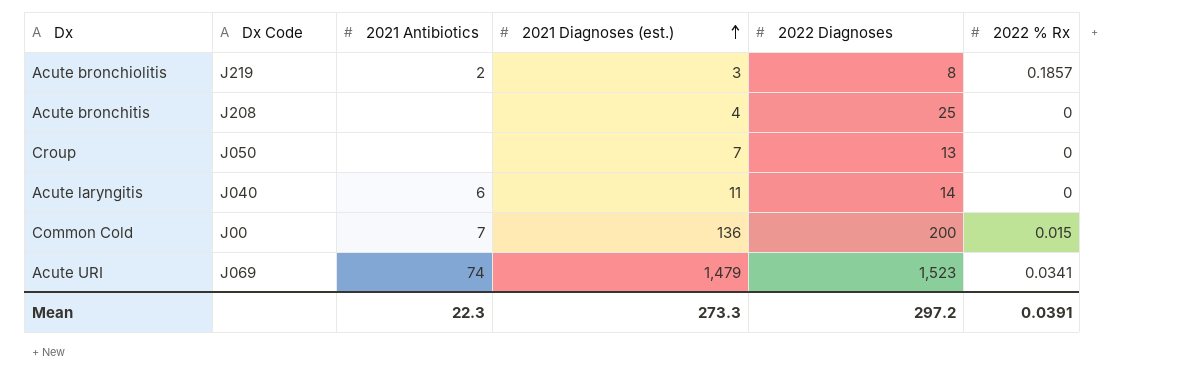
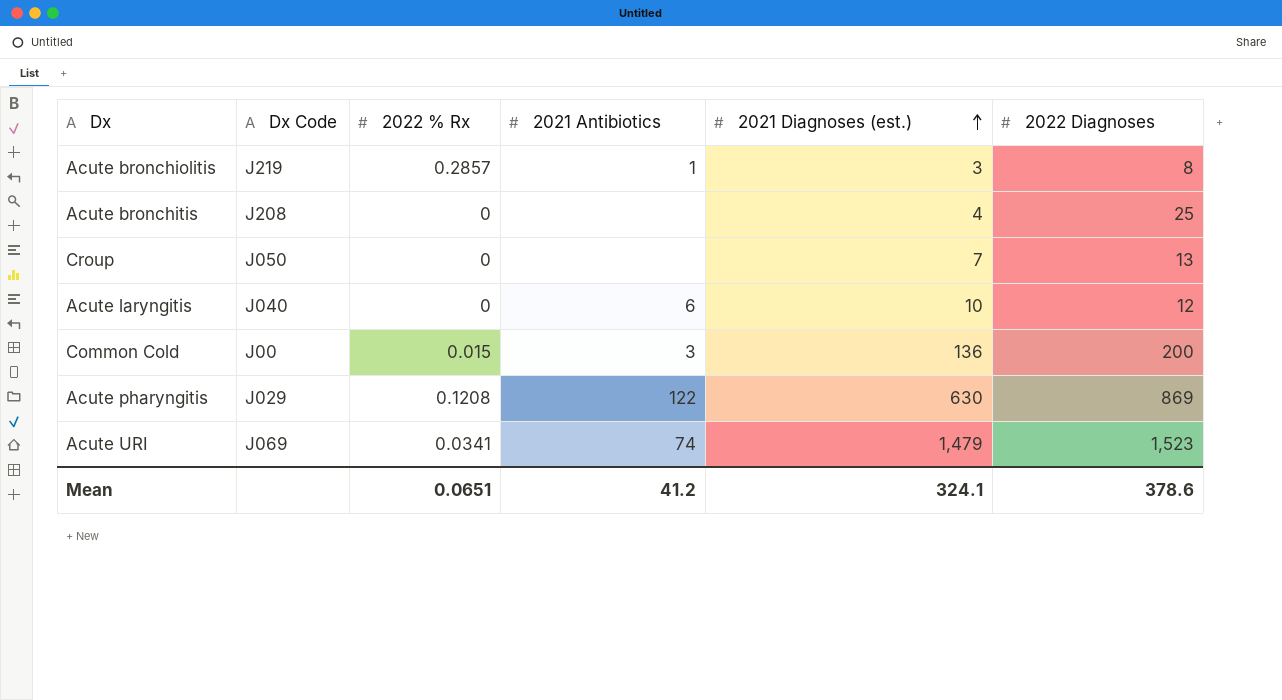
column 2022 % Rx | position: 6 -> 3
Acute bronchiolitis | 2022 % Rx: 0.1857 -> 0.2857
Acute bronchiolitis | 2021 Antibiotics: 2 -> 1
Acute laryngitis | 2021 Diagnoses (est.): 11 -> 10
Acute laryngitis | 2022 Diagnoses: 14 -> 12
Common Cold | 2021 Antibiotics: 7 -> 3
row Acute pharyngitis: none -> J029 | 0.1208 | 122 | 630 | 869
Mean | 2022 % Rx: 0.0391 -> 0.0651
Mean | 2021 Antibiotics: 22.3 -> 41.2
Mean | 2021 Diagnoses (est.): 273.3 -> 324.1
Mean | 2022 Diagnoses: 297.2 -> 378.6

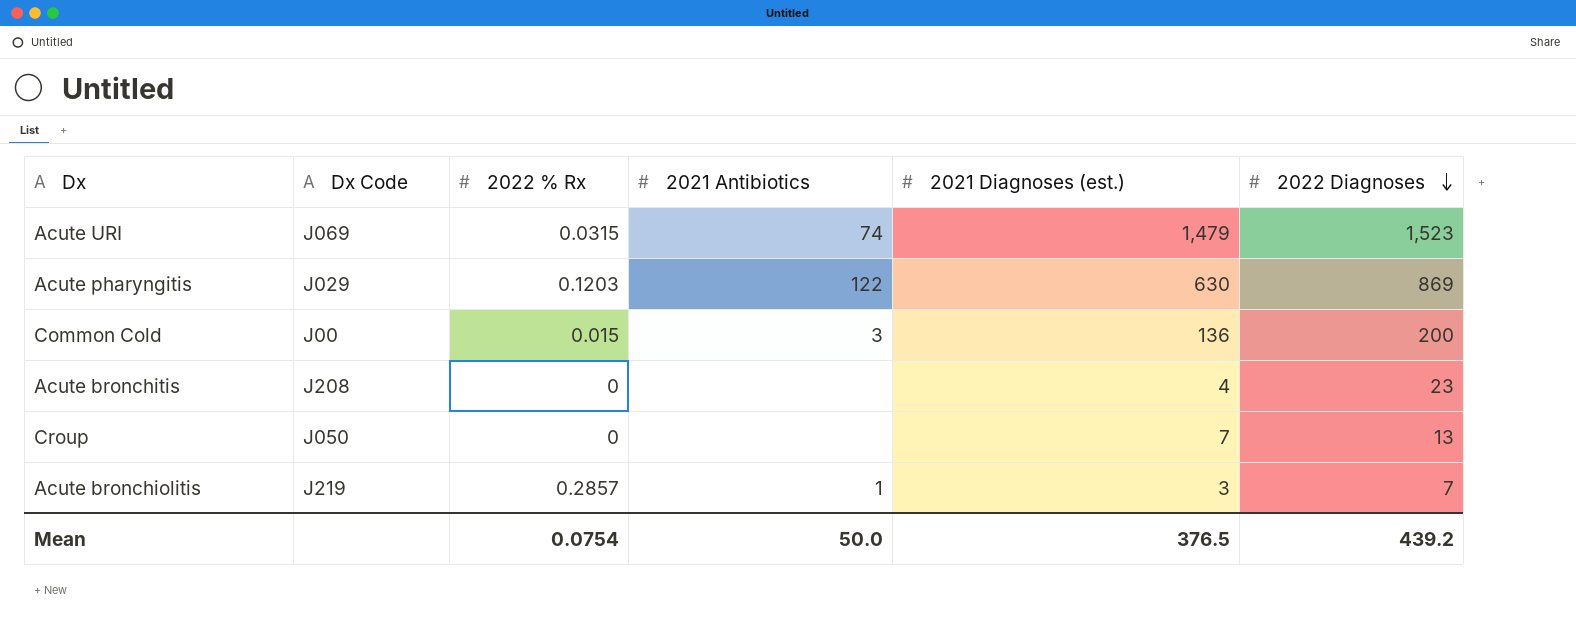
row order: 2021 Diagnoses (est.) ascending -> 2022 Diagnoses descending
row Acute laryngitis: J040 | 0 | 6 | 10 | 12 -> none
Acute URI | 2022 % Rx: 0.0341 -> 0.0315
Acute pharyngitis | 2022 % Rx: 0.1208 -> 0.1203
Acute bronchitis | 2022 Diagnoses: 25 -> 23
Acute bronchiolitis | 2022 Diagnoses: 8 -> 7
Mean | 2022 % Rx: 0.0651 -> 0.0754
Mean | 2021 Antibiotics: 41.2 -> 50.0
Mean | 2021 Diagnoses (est.): 324.1 -> 376.5
Mean | 2022 Diagnoses: 378.6 -> 439.2

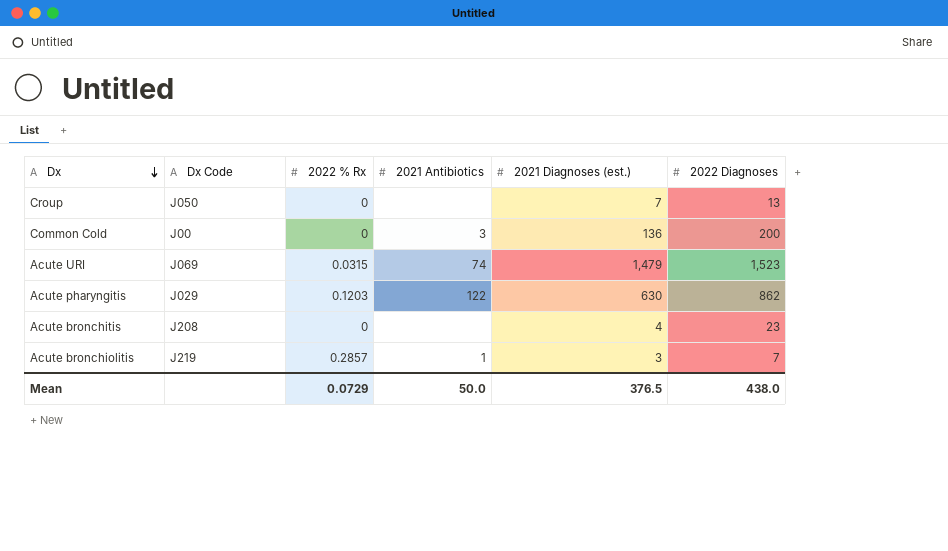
row order: 2022 Diagnoses descending -> Dx descending
Common Cold | 2022 % Rx: 0.015 -> 0
Acute pharyngitis | 2022 Diagnoses: 869 -> 862
Mean | 2022 % Rx: 0.0754 -> 0.0729
Mean | 2022 Diagnoses: 439.2 -> 438.0

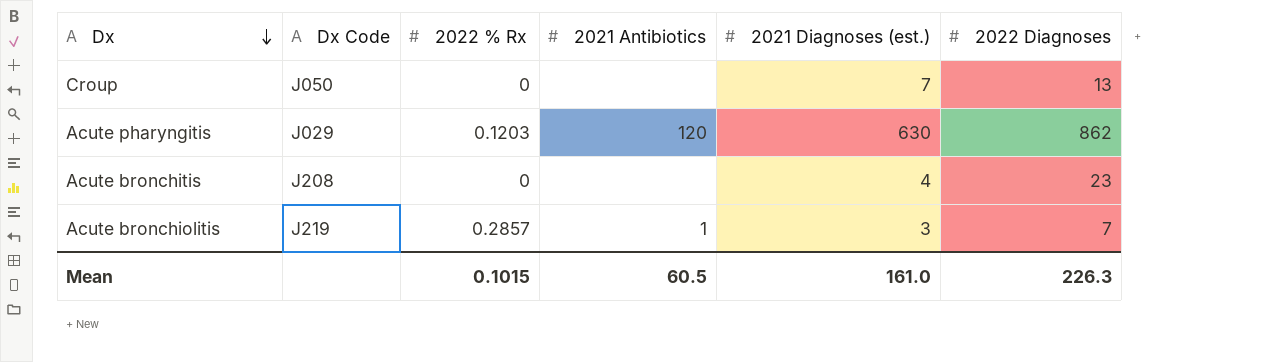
row Common Cold: J00 | 0 | 3 | 136 | 200 -> none
row Acute URI: J069 | 0.0315 | 74 | 1,479 | 1,523 -> none
Acute pharyngitis | 2021 Antibiotics: 122 -> 120
Mean | 2022 % Rx: 0.0729 -> 0.1015
Mean | 2021 Antibiotics: 50.0 -> 60.5
Mean | 2021 Diagnoses (est.): 376.5 -> 161.0
Mean | 2022 Diagnoses: 438.0 -> 226.3

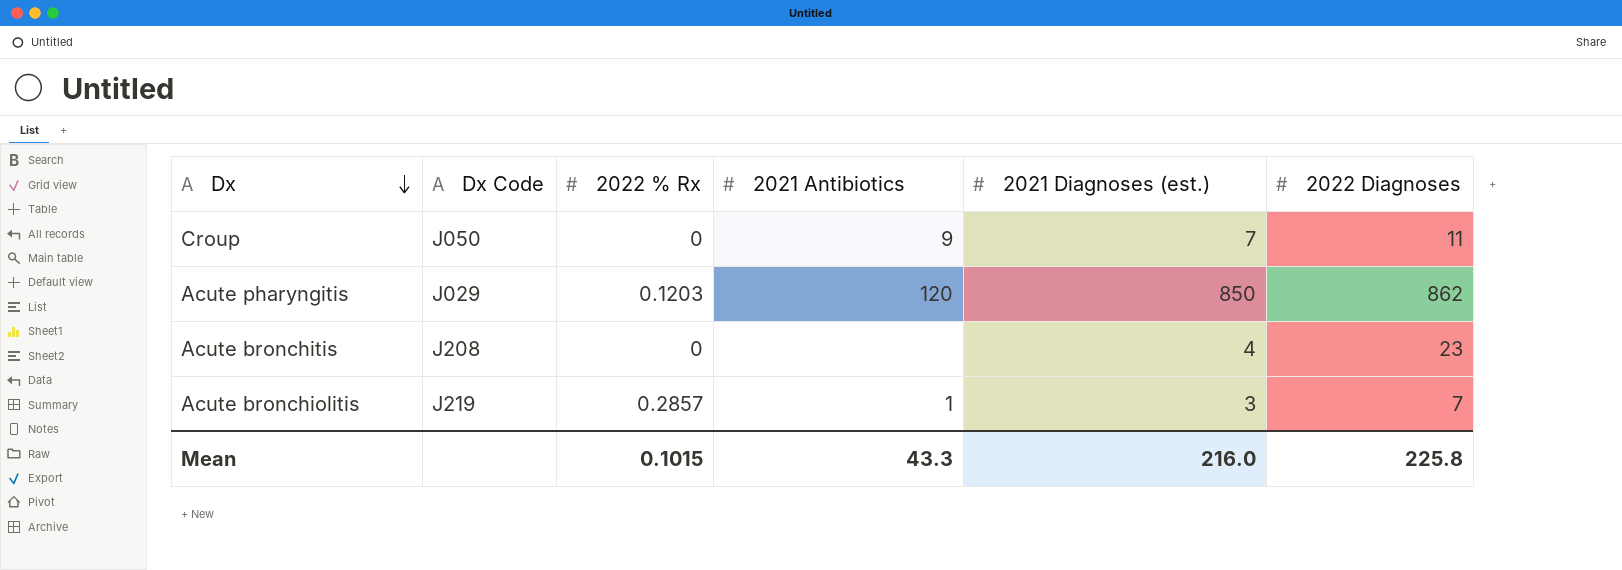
Croup | 2021 Antibiotics: none -> 9
Croup | 2022 Diagnoses: 13 -> 11
Acute pharyngitis | 2021 Diagnoses (est.): 630 -> 850
Mean | 2021 Antibiotics: 60.5 -> 43.3
Mean | 2021 Diagnoses (est.): 161.0 -> 216.0
Mean | 2022 Diagnoses: 226.3 -> 225.8

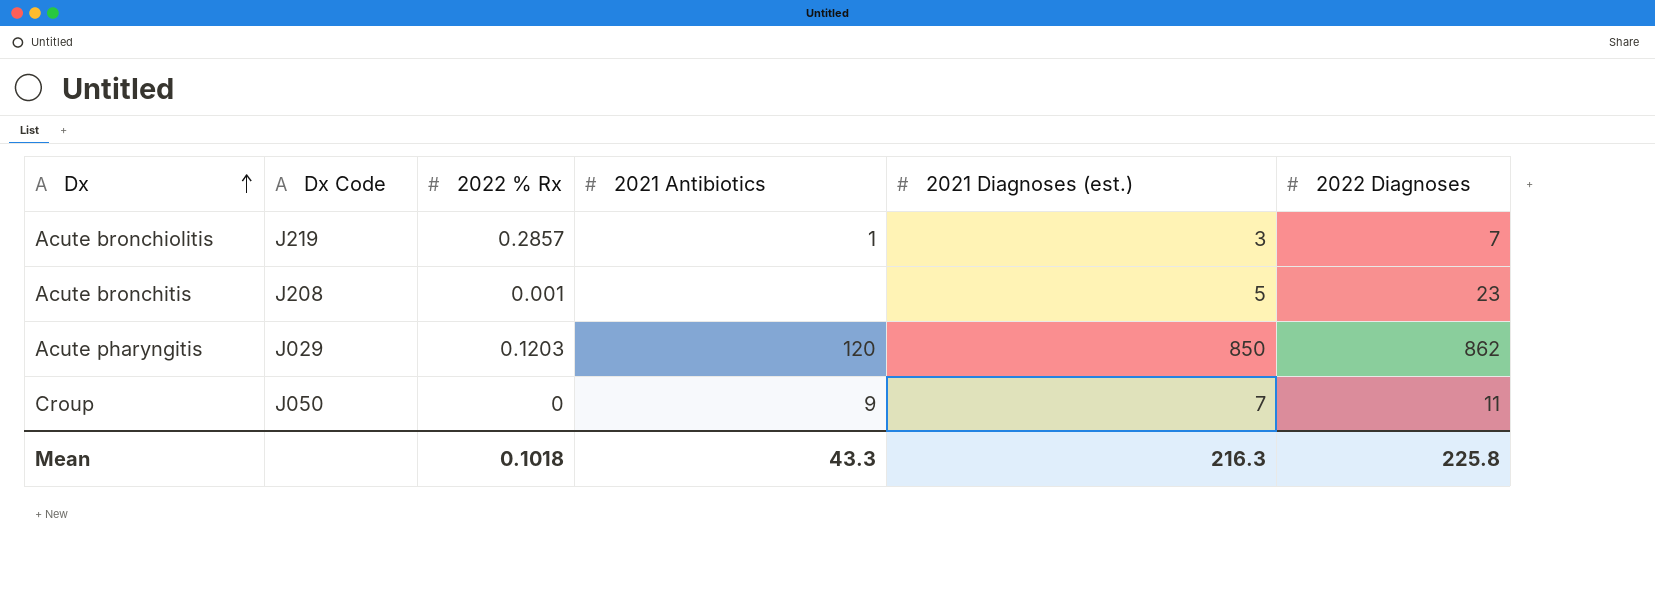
row order: Dx descending -> Dx ascending
Acute bronchitis | 2022 % Rx: 0 -> 0.001
Acute bronchitis | 2021 Diagnoses (est.): 4 -> 5
Mean | 2022 % Rx: 0.1015 -> 0.1018
Mean | 2021 Diagnoses (est.): 216.0 -> 216.3

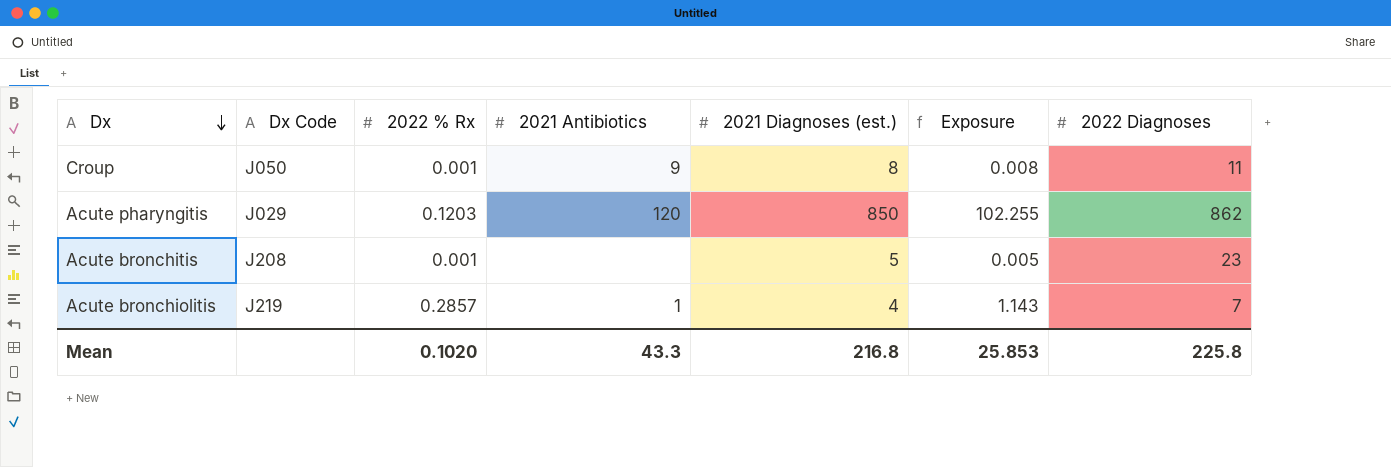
row order: Dx ascending -> Dx descending
column Exposure | formula: none -> [2022 % Rx] * [2021 Diagnoses (est.)]
Croup | 2022 % Rx: 0 -> 0.001
Croup | 2021 Diagnoses (est.): 7 -> 8
Acute bronchiolitis | 2021 Diagnoses (est.): 3 -> 4
Mean | 2022 % Rx: 0.1018 -> 0.1020
Mean | 2021 Diagnoses (est.): 216.3 -> 216.8

